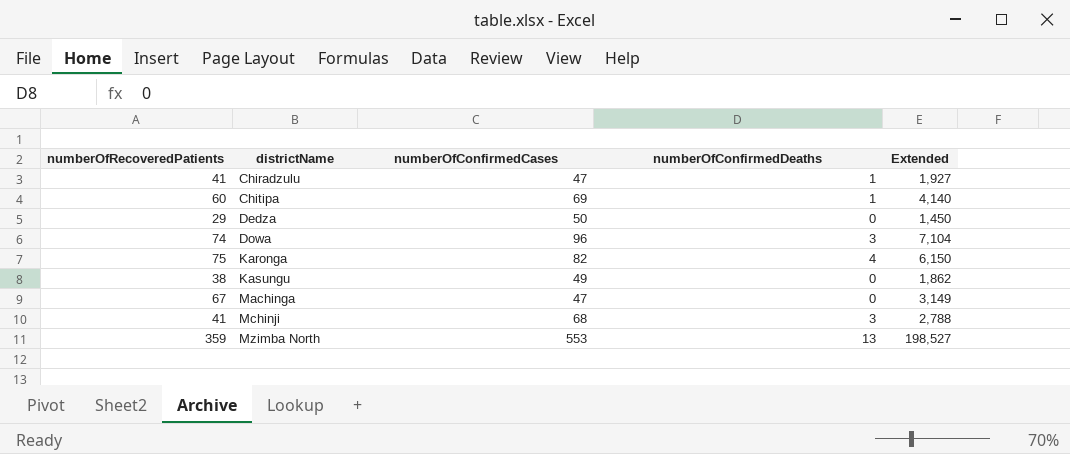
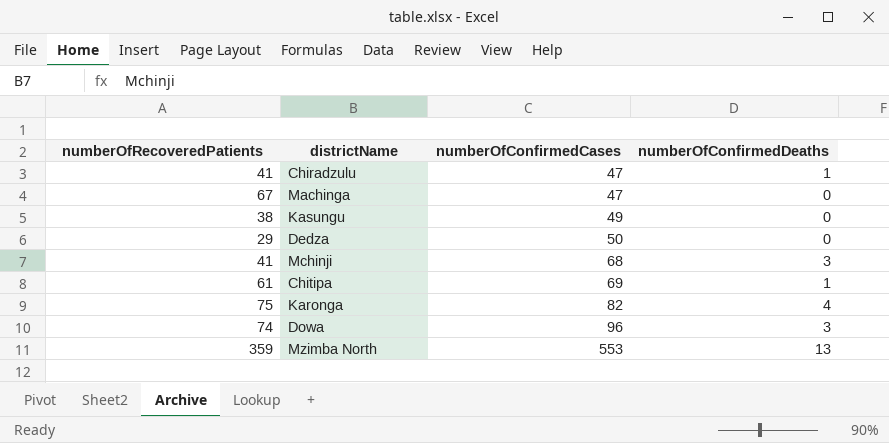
row order: districtName ascending -> numberOfConfirmedCases ascending
column Extended | formula: [numberOfRecoveredPatients] * [numberOfConfirmedCases] -> none
Chitipa | numberOfRecoveredPatients: 60 -> 61

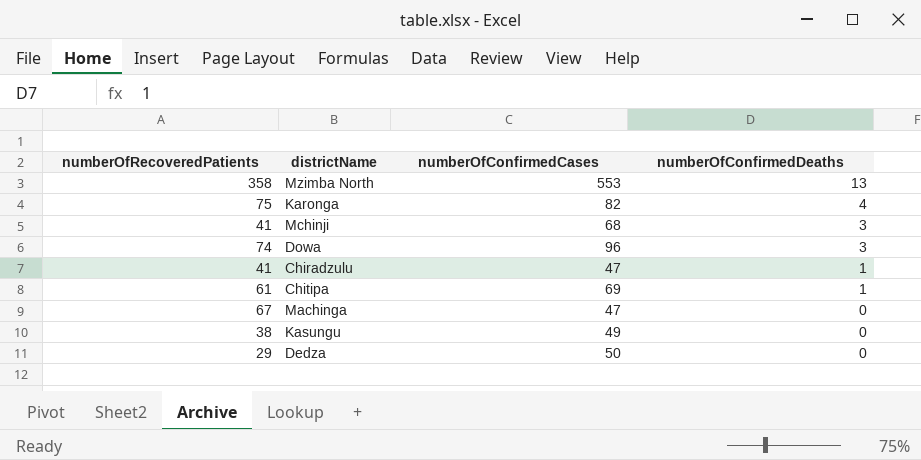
row order: numberOfConfirmedCases ascending -> numberOfConfirmedDeaths descending
Mzimba North | numberOfRecoveredPatients: 359 -> 358

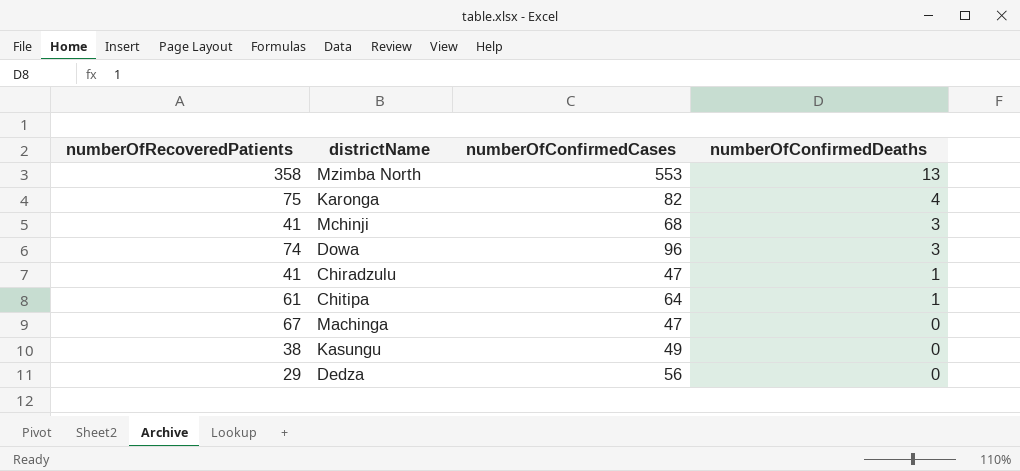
Chitipa | numberOfConfirmedCases: 69 -> 64
Dedza | numberOfConfirmedCases: 50 -> 56

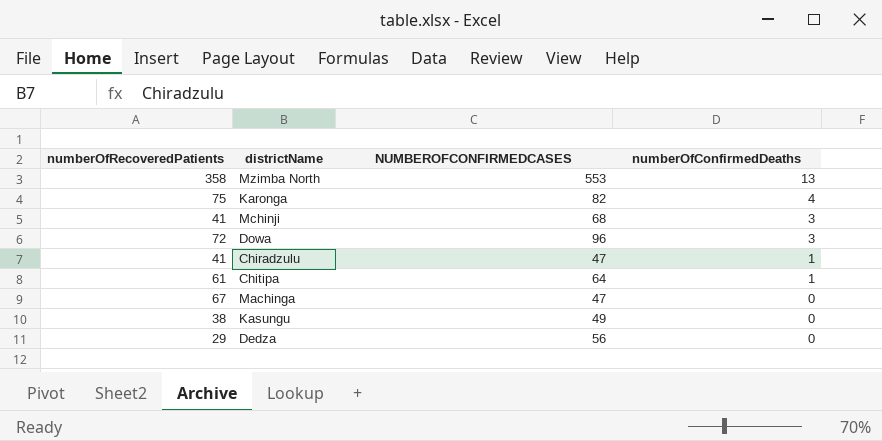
column name: numberOfConfirmedCases -> NUMBEROFCONFIRMEDCASES
Dowa | numberOfRecoveredPatients: 74 -> 72

